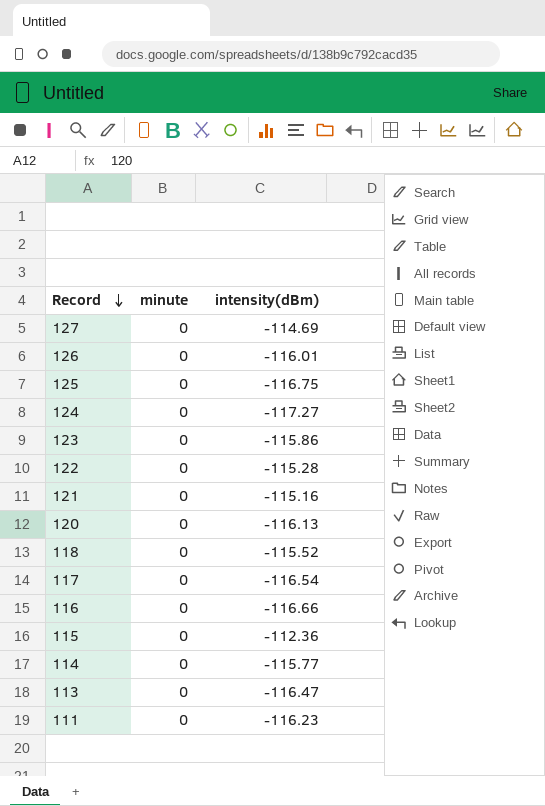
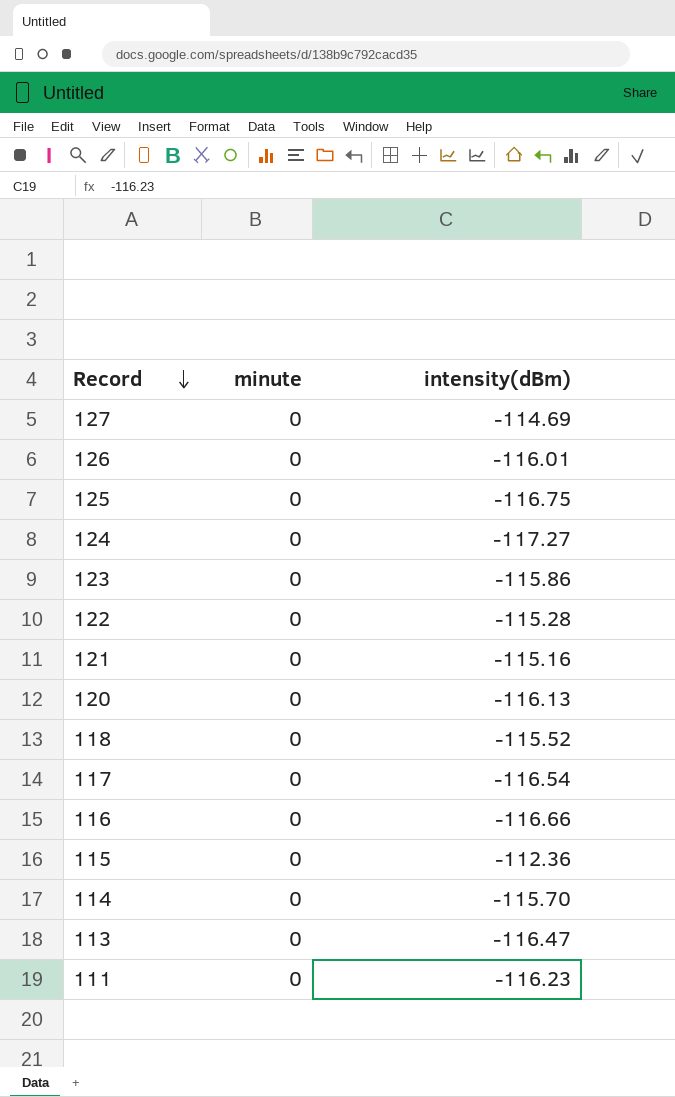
114 | intensity(dBm): -115.77 -> -115.70

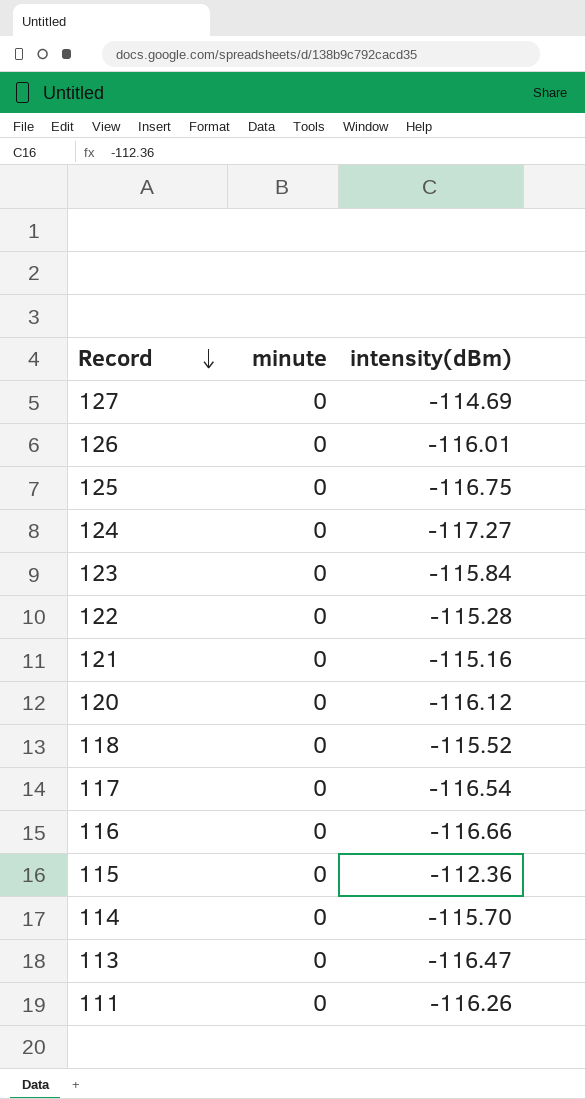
123 | intensity(dBm): -115.86 -> -115.84
120 | intensity(dBm): -116.13 -> -116.12
111 | intensity(dBm): -116.23 -> -116.26

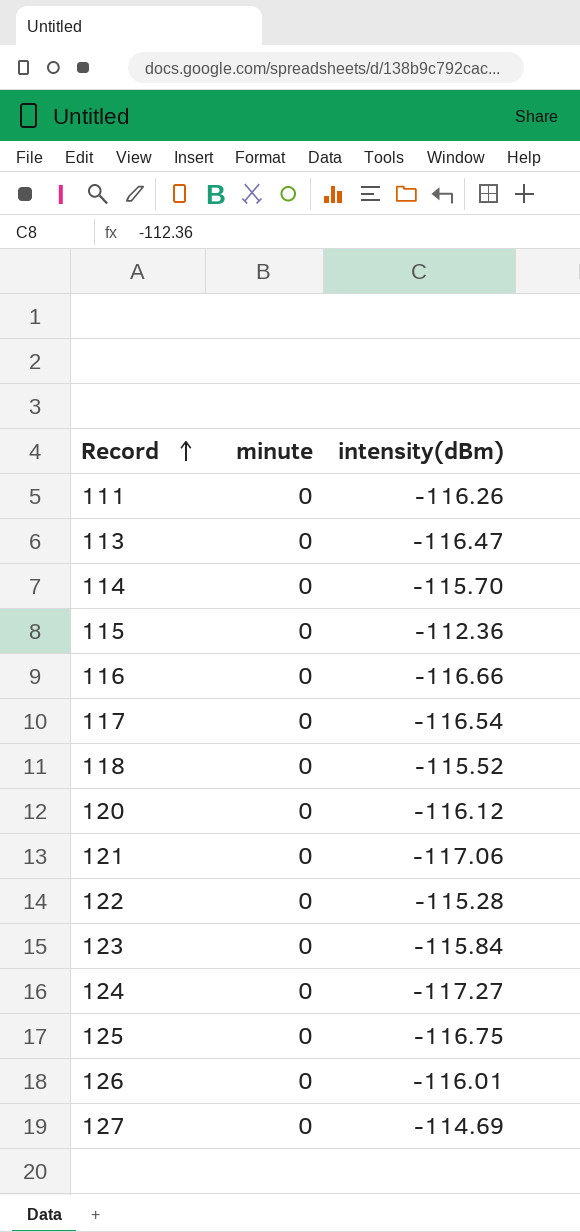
row order: Record descending -> Record ascending
121 | intensity(dBm): -115.16 -> -117.06

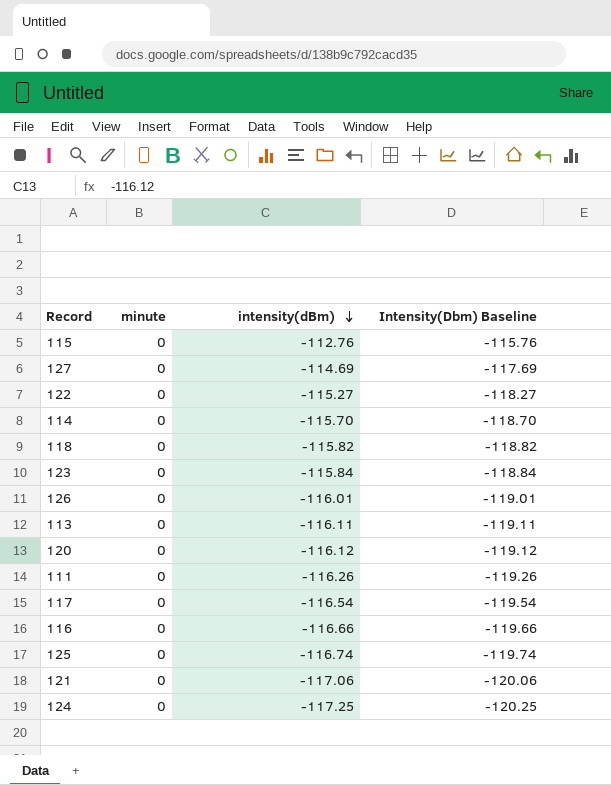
row order: Record ascending -> intensity(dBm) descending
column Intensity(Dbm) Baseline | formula: none -> [intensity(dBm)] - 3
115 | intensity(dBm): -112.36 -> -112.76
122 | intensity(dBm): -115.28 -> -115.27
118 | intensity(dBm): -115.52 -> -115.82
113 | intensity(dBm): -116.47 -> -116.11
125 | intensity(dBm): -116.75 -> -116.74
124 | intensity(dBm): -117.27 -> -117.25

